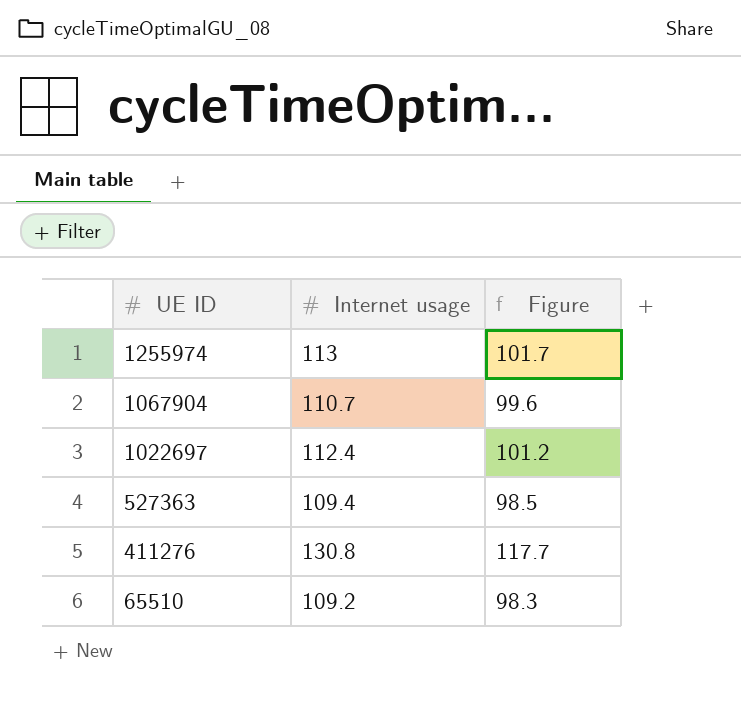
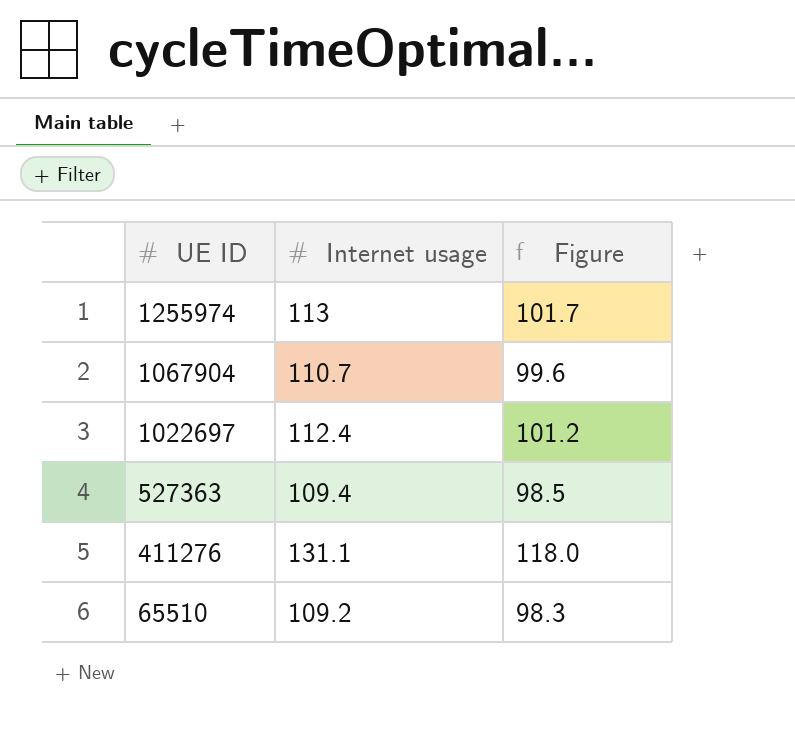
411276 | Internet usage: 130.8 -> 131.1
411276 | Figure: 117.7 -> 118.0

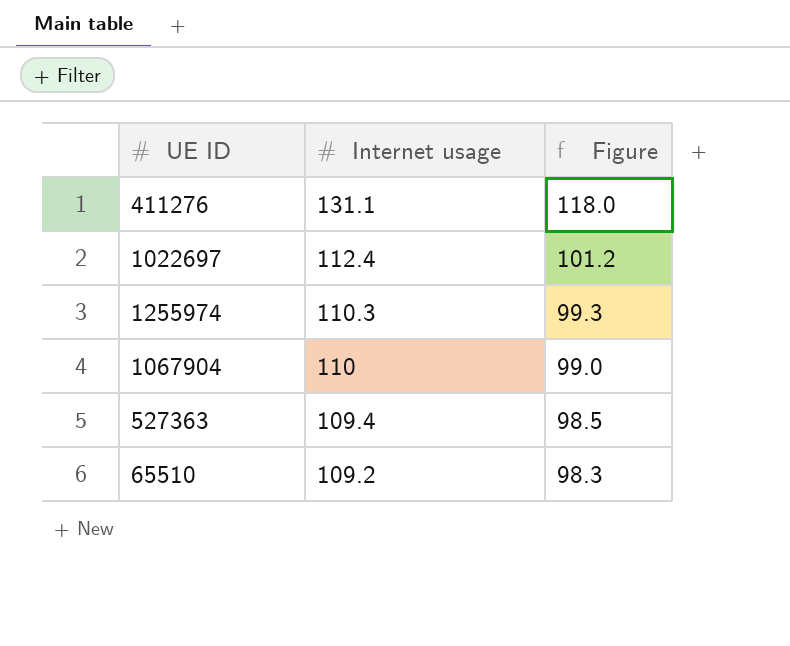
row order: UE ID descending -> Internet usage descending
1255974 | Internet usage: 113 -> 110.3
1255974 | Figure: 101.7 -> 99.3
1067904 | Internet usage: 110.7 -> 110
1067904 | Figure: 99.6 -> 99.0

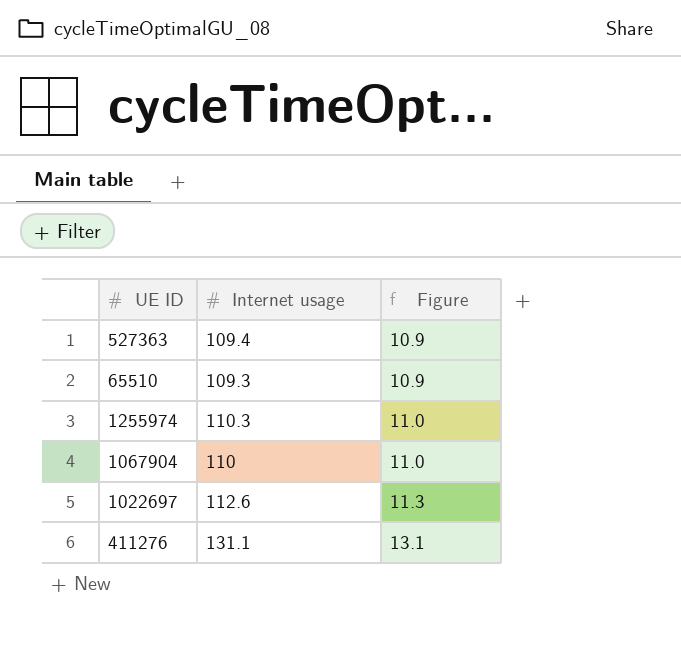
row order: Internet usage descending -> Figure ascending
column Figure | formula: [Internet usage] * 0.9 -> [Internet usage] * 0.1
65510 | Internet usage: 109.2 -> 109.3
1022697 | Internet usage: 112.4 -> 112.6

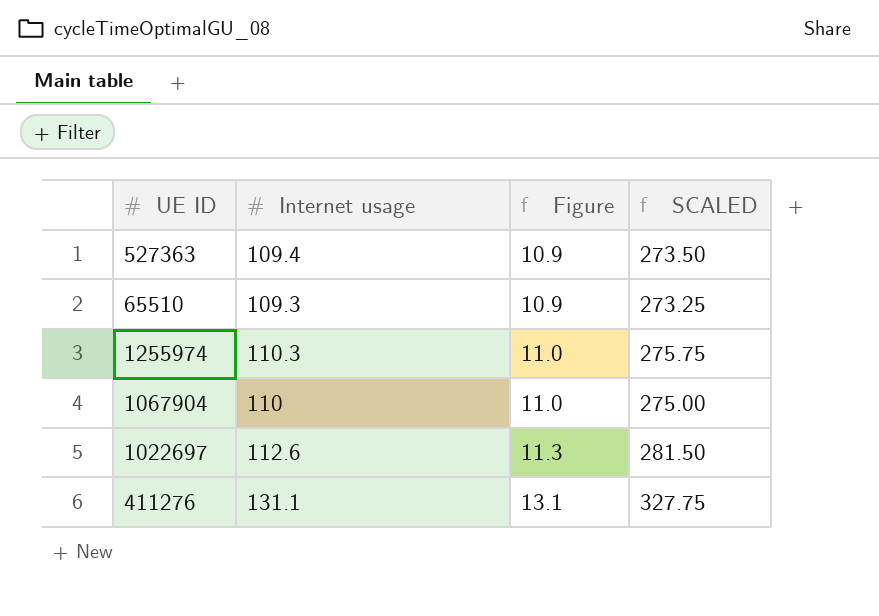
column SCALED | formula: none -> [Internet usage] * 2.5

